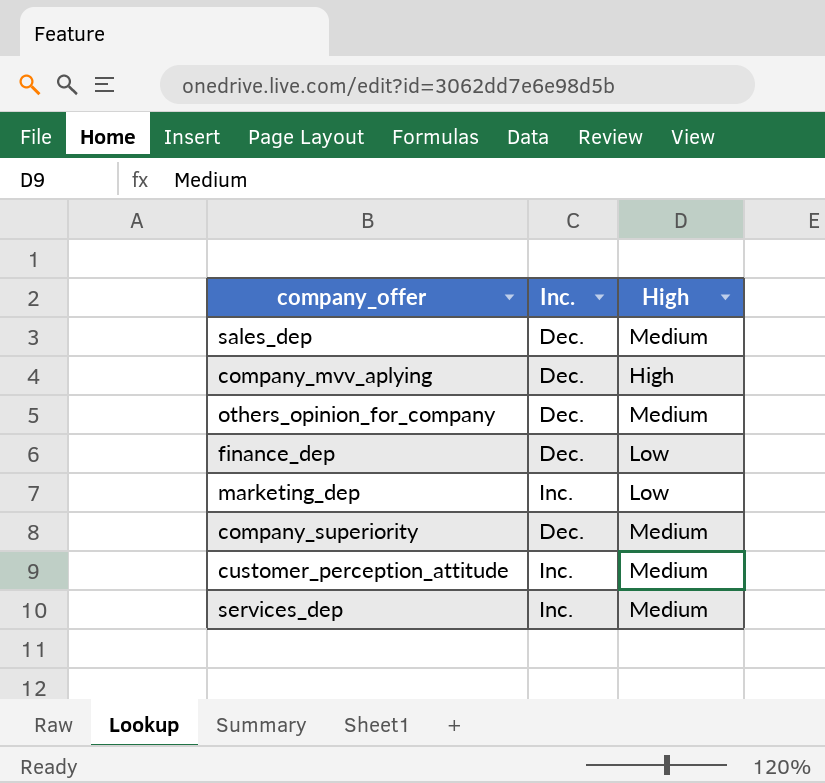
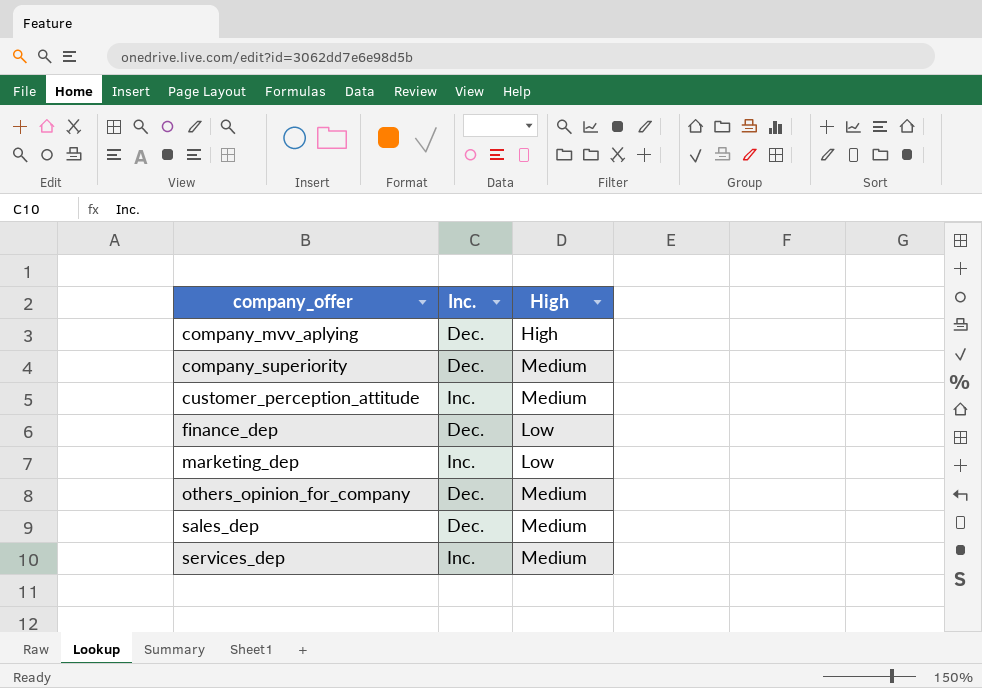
row order: none -> company_offer ascending

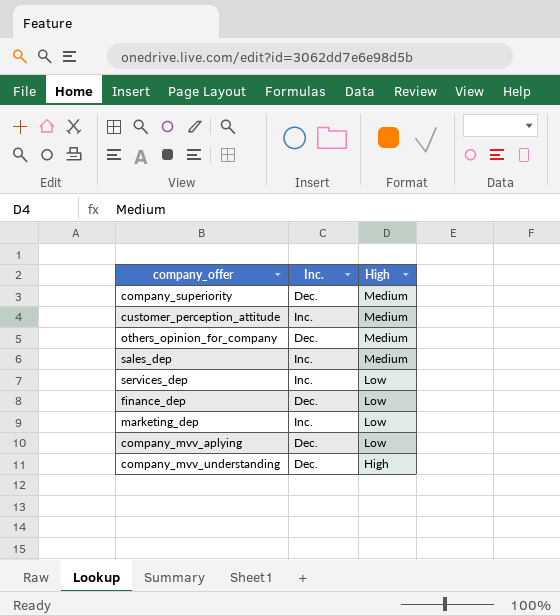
row order: company_offer ascending -> High descending
sales_dep | Inc.: Dec. -> Inc.
services_dep | High: Medium -> Low
company_mvv_aplying | High: High -> Low
row company_mvv_understanding: none -> Dec. | High

